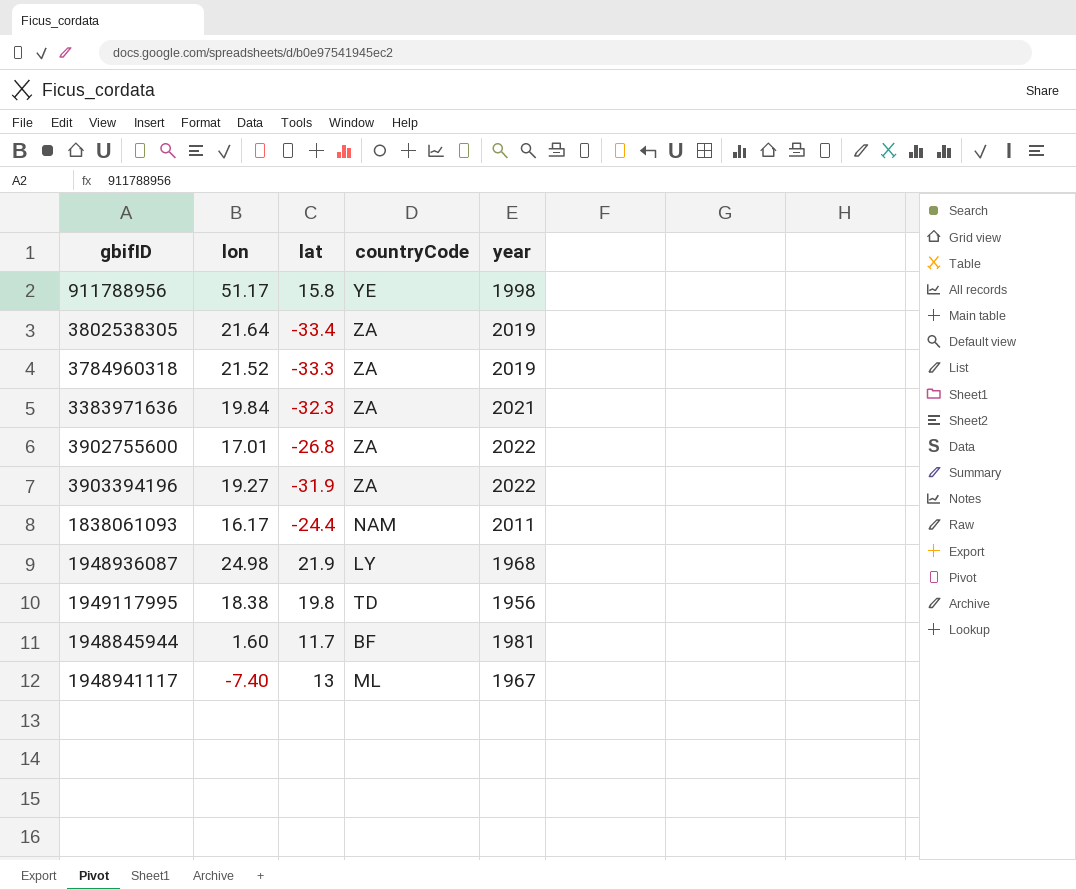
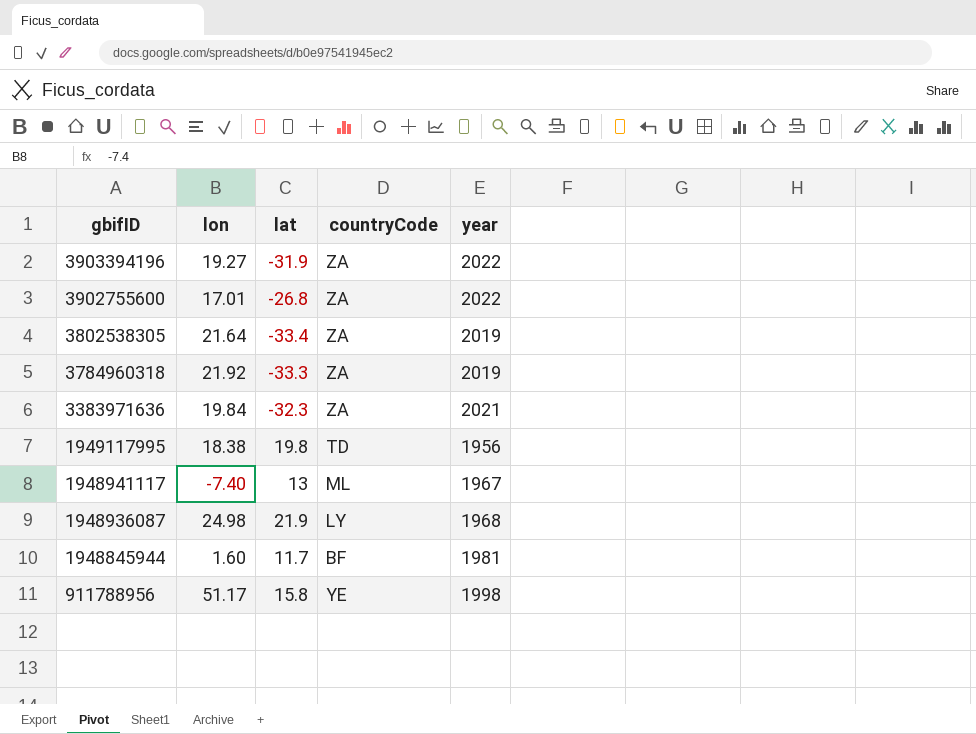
row order: none -> gbifID descending
row 1838061093: 16.17 | -24.4 | NAM | 2011 -> none
3784960318 | lon: 21.52 -> 21.92

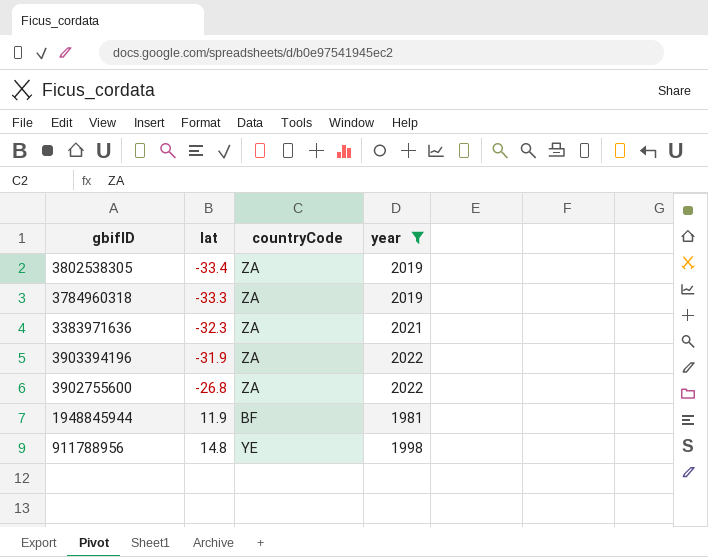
filter: none -> year >= 1981
row order: gbifID descending -> lat ascending
column lon | position: 2 -> none
1948845944 | lat: 11.7 -> 11.9
911788956 | lat: 15.8 -> 14.8

